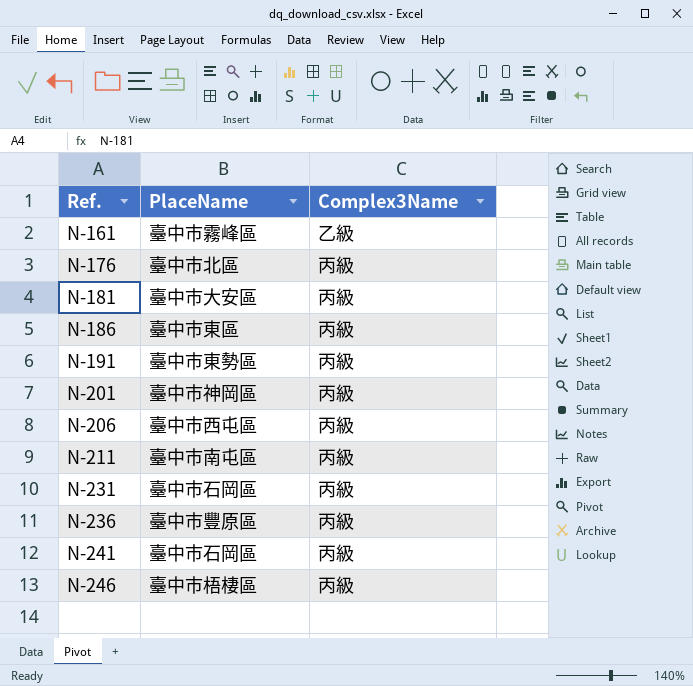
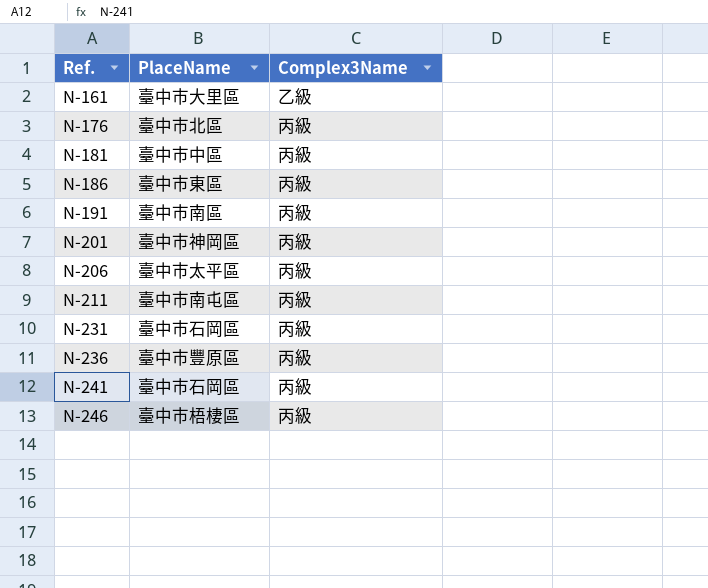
N-161 | PlaceName: 臺中市霧峰區 -> 臺中市大里區
N-181 | PlaceName: 臺中市大安區 -> 臺中市中區
N-191 | PlaceName: 臺中市東勢區 -> 臺中市南區
N-206 | PlaceName: 臺中市西屯區 -> 臺中市太平區

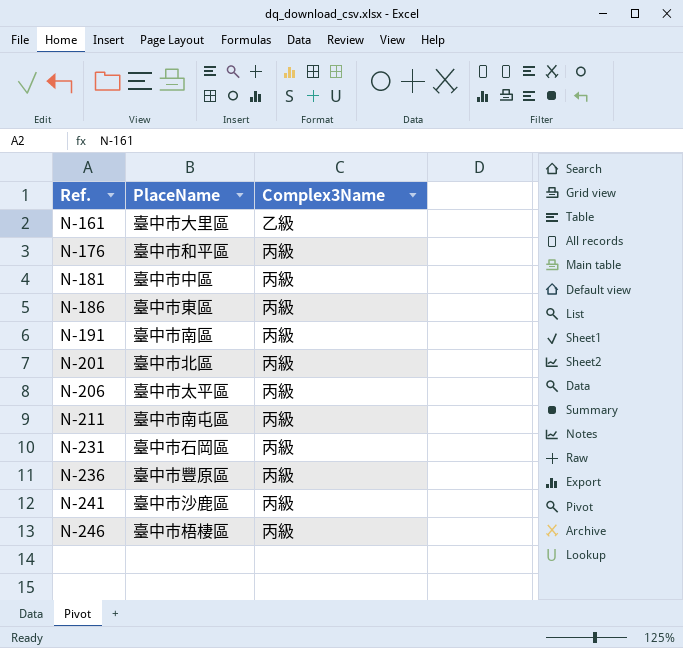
N-176 | PlaceName: 臺中市北區 -> 臺中市和平區
N-201 | PlaceName: 臺中市神岡區 -> 臺中市北區
N-241 | PlaceName: 臺中市石岡區 -> 臺中市沙鹿區

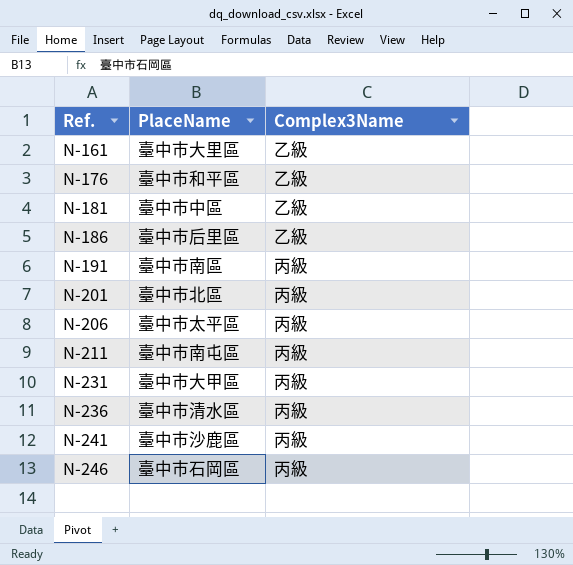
N-176 | Complex3Name: 丙級 -> 乙級
N-181 | Complex3Name: 丙級 -> 乙級
N-186 | PlaceName: 臺中市東區 -> 臺中市后里區
N-186 | Complex3Name: 丙級 -> 乙級
N-231 | PlaceName: 臺中市石岡區 -> 臺中市大甲區
N-236 | PlaceName: 臺中市豐原區 -> 臺中市清水區
N-246 | PlaceName: 臺中市梧棲區 -> 臺中市石岡區

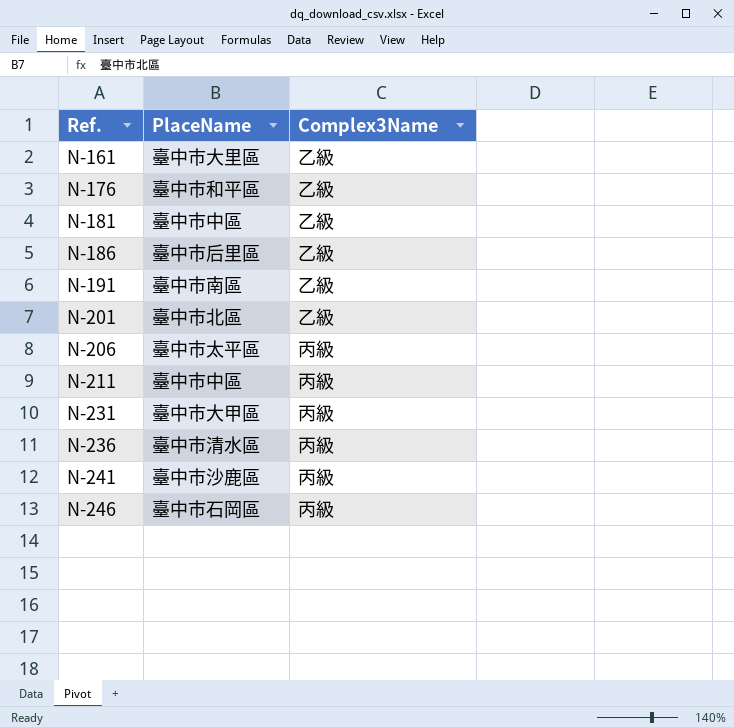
N-191 | Complex3Name: 丙級 -> 乙級
N-201 | Complex3Name: 丙級 -> 乙級
N-211 | PlaceName: 臺中市南屯區 -> 臺中市中區

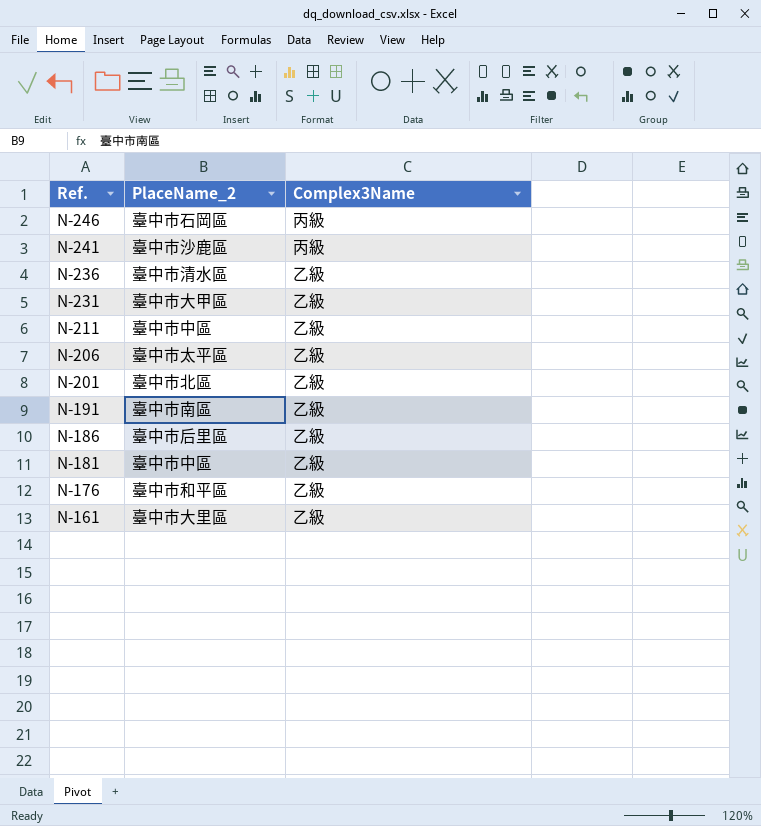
row order: Ref. ascending -> Ref. descending
column name: PlaceName -> PlaceName_2
N-236 | Complex3Name: 丙級 -> 乙級
N-231 | Complex3Name: 丙級 -> 乙級
N-211 | Complex3Name: 丙級 -> 乙級
N-206 | Complex3Name: 丙級 -> 乙級

